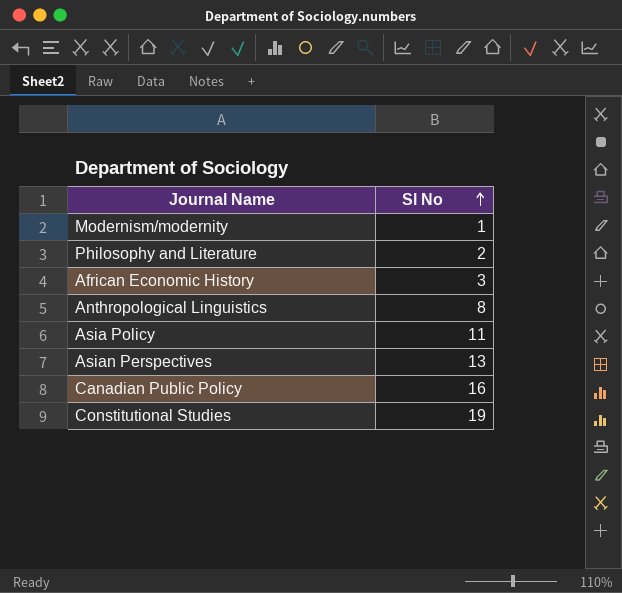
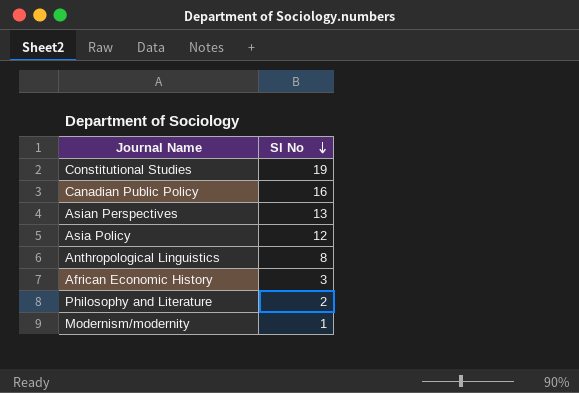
row order: Sl No ascending -> Sl No descending
Asia Policy | Sl No: 11 -> 12

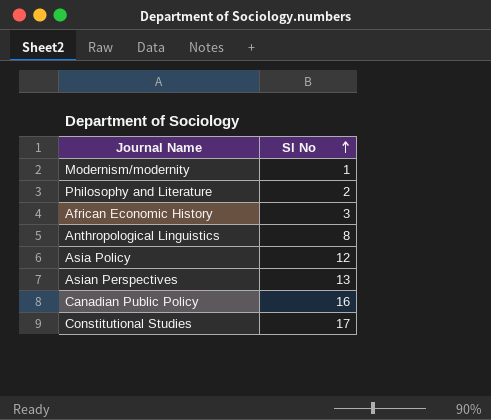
row order: Sl No descending -> Sl No ascending
Constitutional Studies | Sl No: 19 -> 17

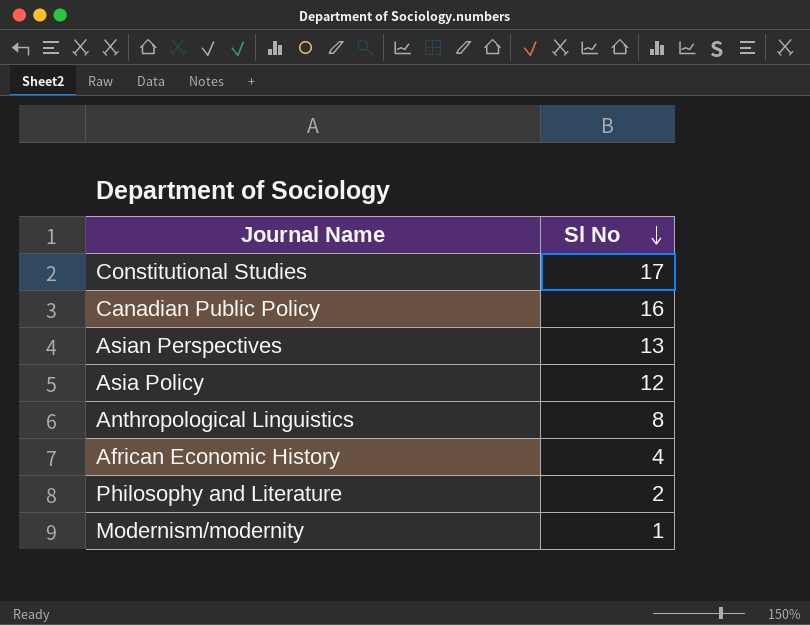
row order: Sl No ascending -> Sl No descending
African Economic History | Sl No: 3 -> 4

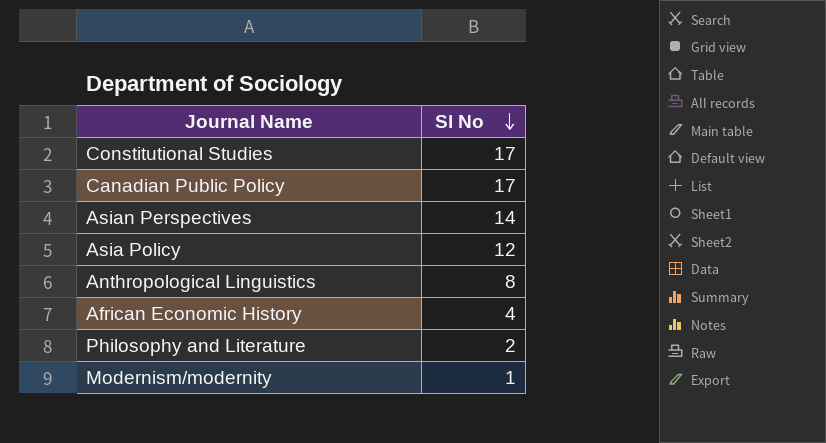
Canadian Public Policy | Sl No: 16 -> 17
Asian Perspectives | Sl No: 13 -> 14

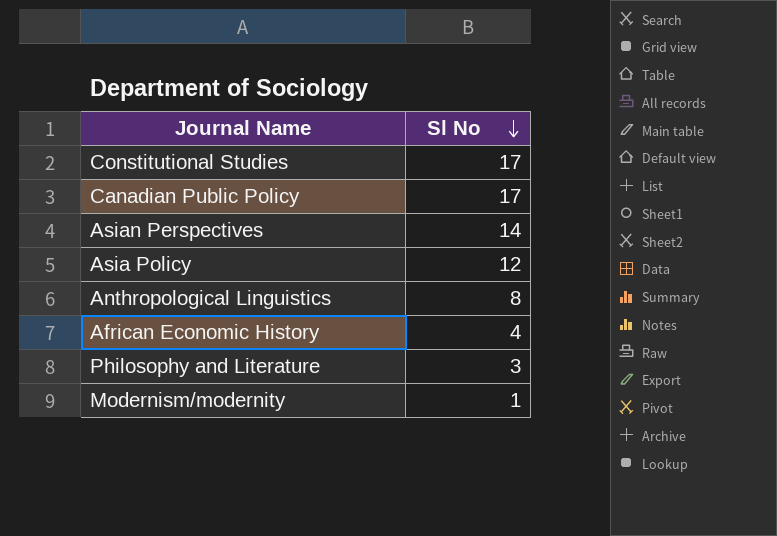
Philosophy and Literature | Sl No: 2 -> 3

